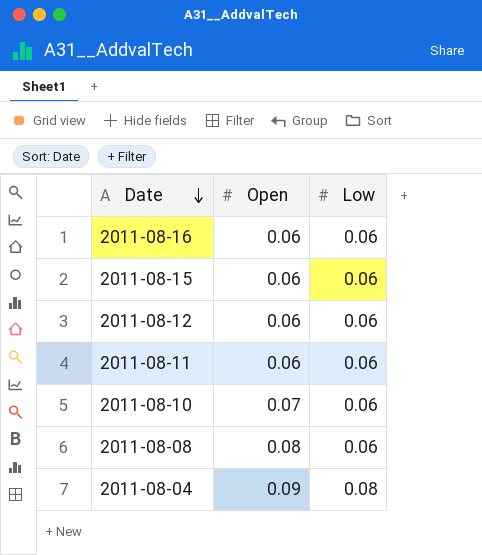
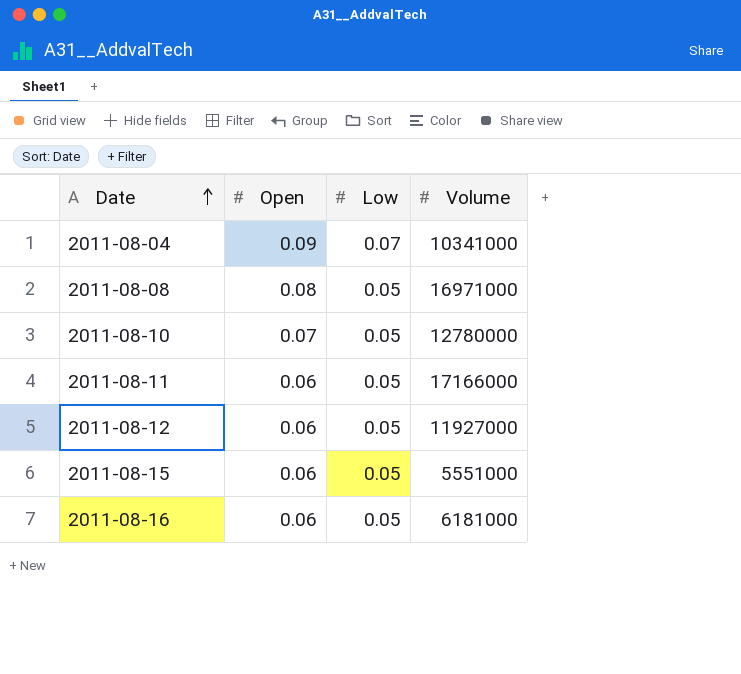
row order: Date descending -> Date ascending
column Volume | position: none -> 4
2011-08-04 | Low: 0.08 -> 0.07
2011-08-08 | Low: 0.06 -> 0.05
2011-08-10 | Low: 0.06 -> 0.05
2011-08-11 | Low: 0.06 -> 0.05
2011-08-12 | Low: 0.06 -> 0.05
2011-08-15 | Low: 0.06 -> 0.05
2011-08-16 | Low: 0.06 -> 0.05

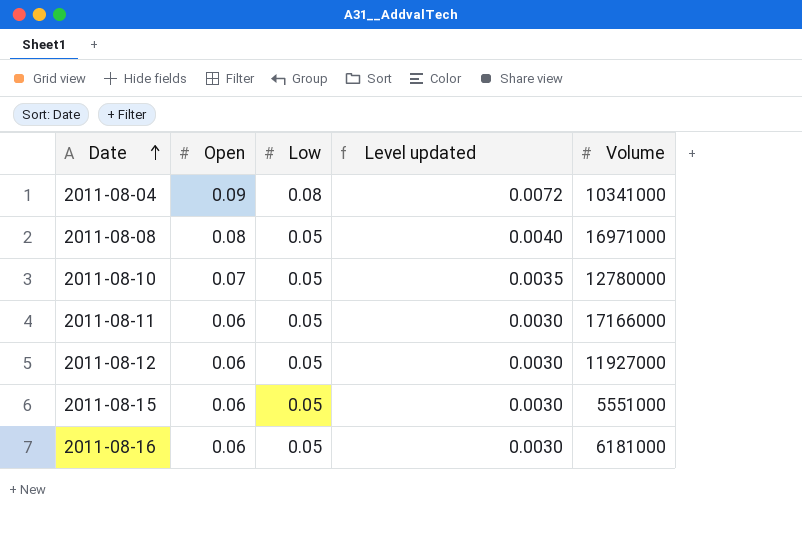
column Level updated | formula: none -> [Open] * [Low]
2011-08-04 | Low: 0.07 -> 0.08

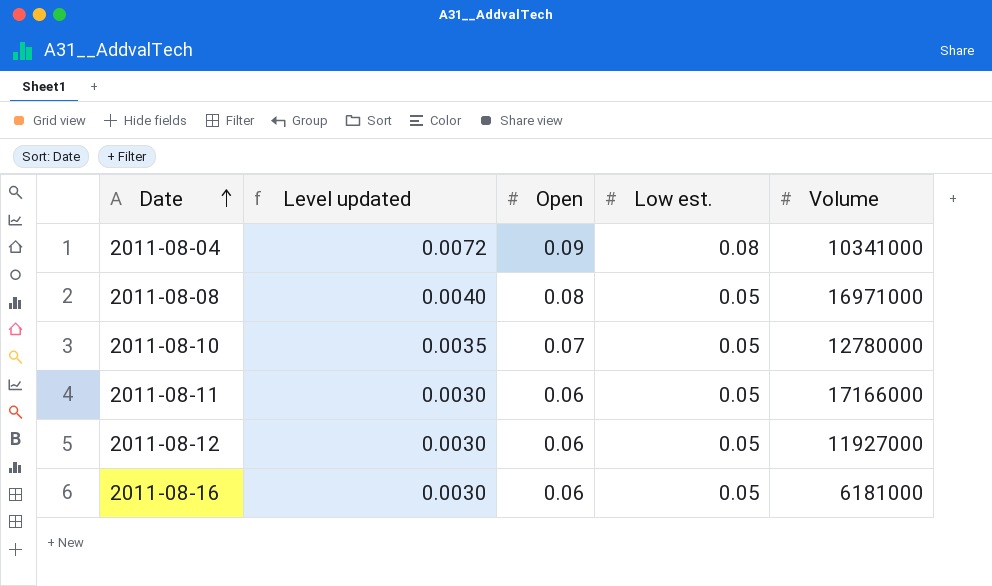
column Level updated | position: 4 -> 2
column name: Low -> Low est.
row 2011-08-15: 0.06 | 0.05 | 0.0030 | 5551000 -> none

